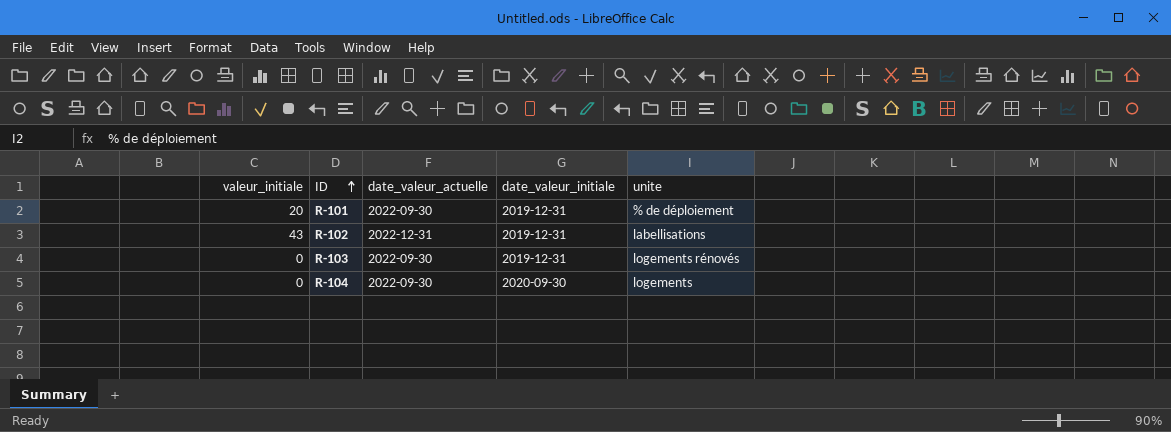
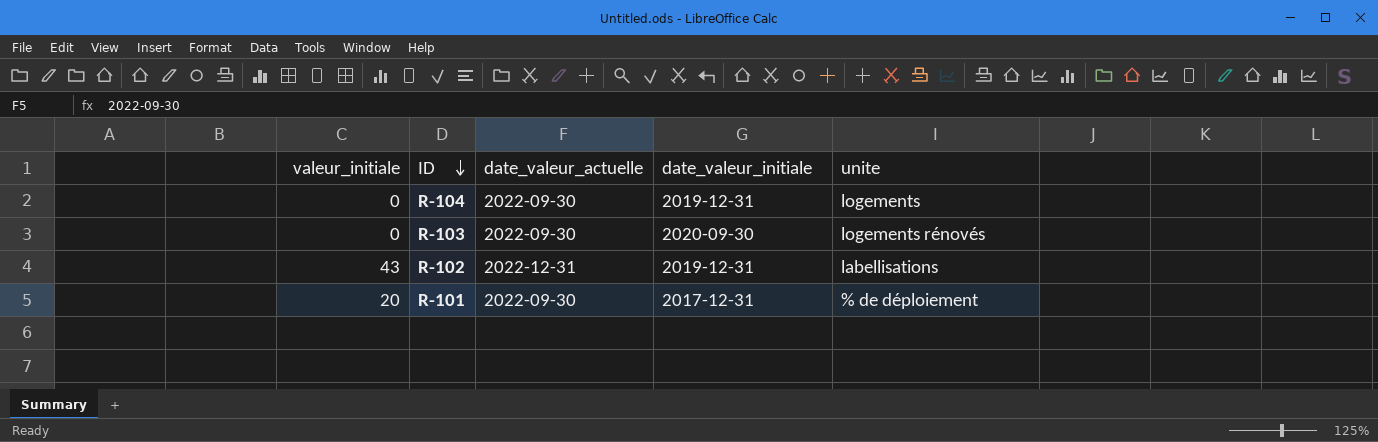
row order: ID ascending -> ID descending
R-104 | date_valeur_initiale: 2020-09-30 -> 2019-12-31
R-103 | date_valeur_initiale: 2019-12-31 -> 2020-09-30
R-101 | date_valeur_initiale: 2019-12-31 -> 2017-12-31

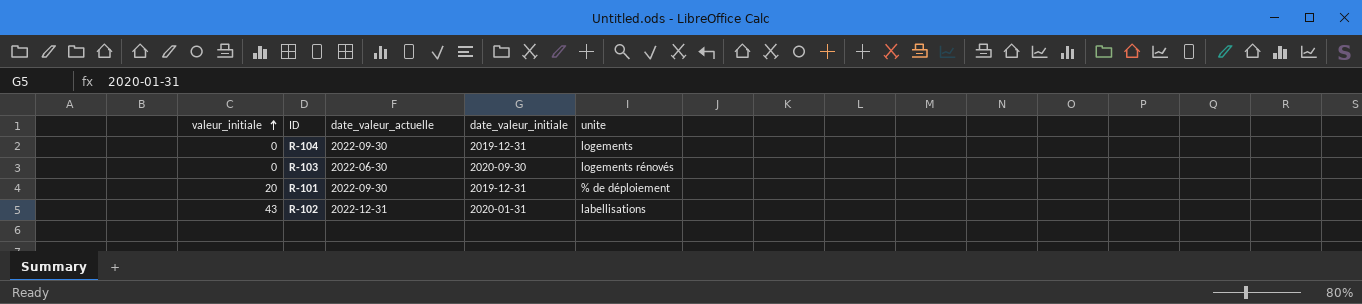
row order: ID descending -> valeur_initiale ascending
R-103 | date_valeur_actuelle: 2022-09-30 -> 2022-06-30
R-101 | date_valeur_initiale: 2017-12-31 -> 2019-12-31
R-102 | date_valeur_initiale: 2019-12-31 -> 2020-01-31

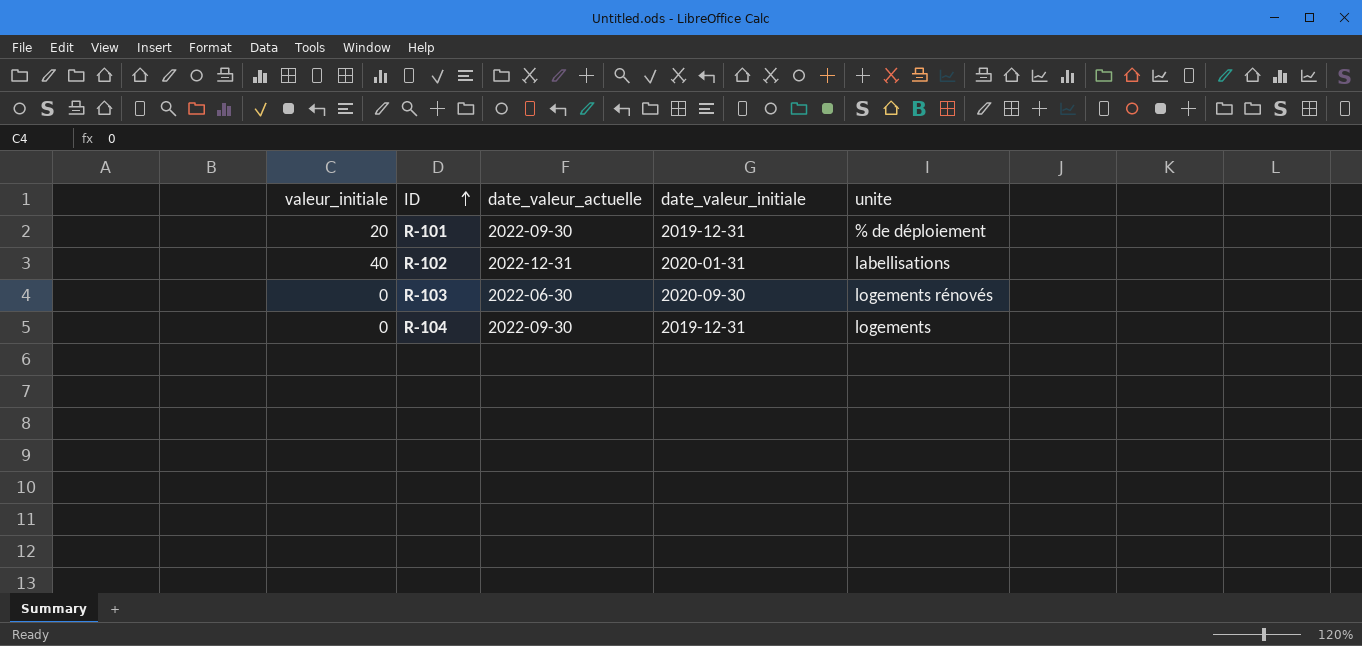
row order: valeur_initiale ascending -> ID ascending
R-102 | valeur_initiale: 43 -> 40

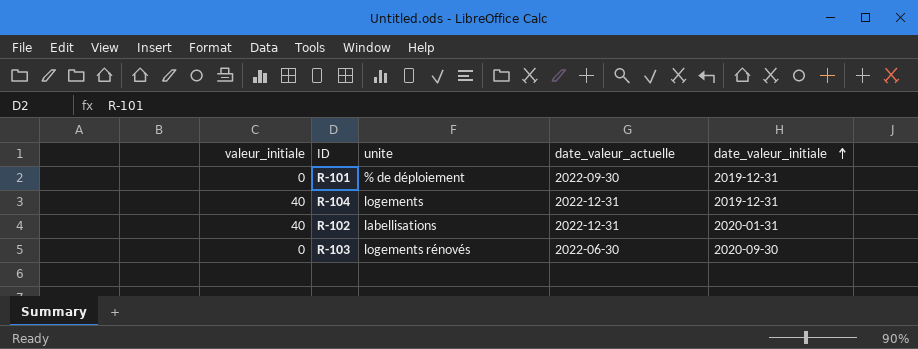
row order: ID ascending -> date_valeur_initiale ascending
column unite | position: 5 -> 3
R-101 | valeur_initiale: 20 -> 0
R-104 | valeur_initiale: 0 -> 40
R-104 | date_valeur_actuelle: 2022-09-30 -> 2022-12-31

